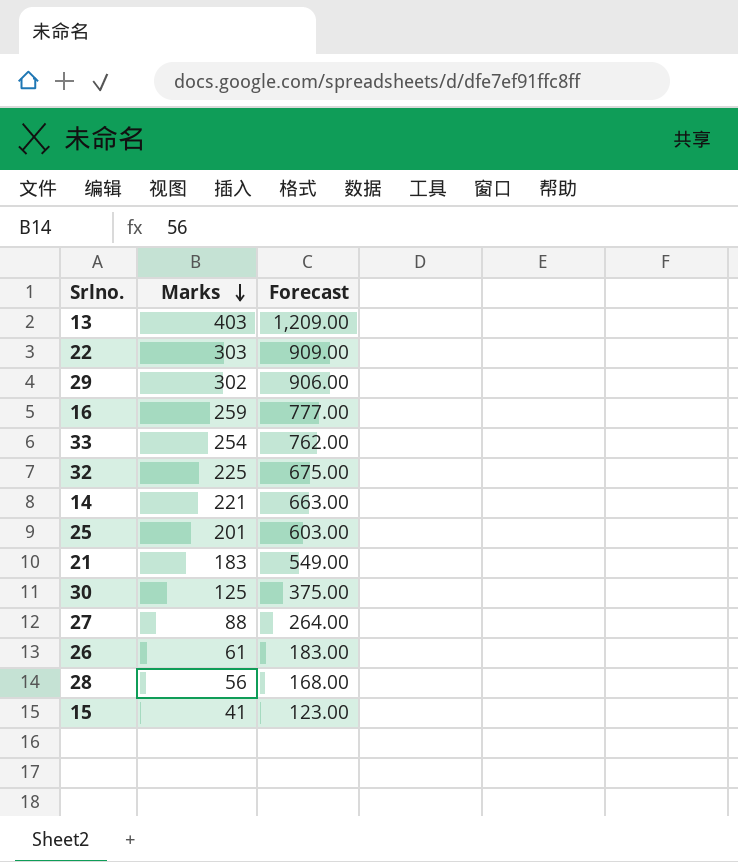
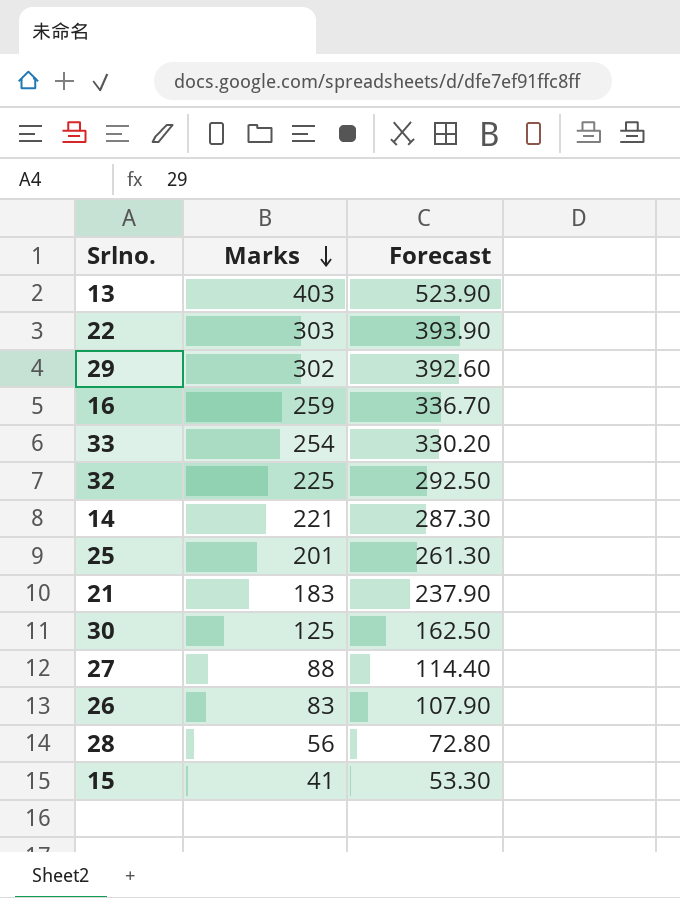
column Forecast | formula: [Marks] * 3 -> [Marks] * 1.3
26 | Marks: 61 -> 83

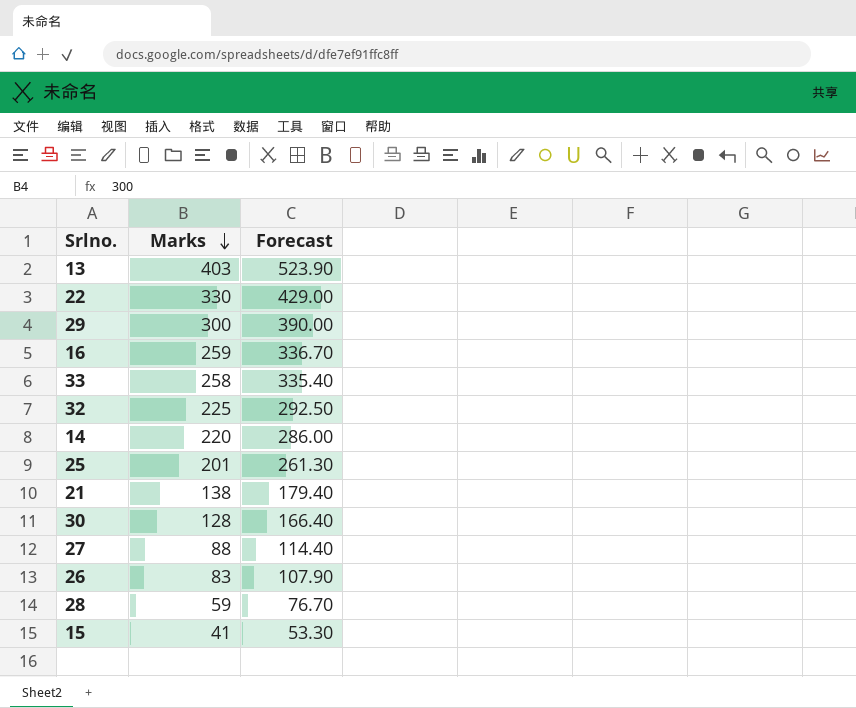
22 | Marks: 303 -> 330
22 | Forecast: 393.90 -> 429.00
29 | Marks: 302 -> 300
29 | Forecast: 392.60 -> 390.00
33 | Marks: 254 -> 258
33 | Forecast: 330.20 -> 335.40
14 | Marks: 221 -> 220
14 | Forecast: 287.30 -> 286.00
21 | Marks: 183 -> 138
21 | Forecast: 237.90 -> 179.40
30 | Marks: 125 -> 128
30 | Forecast: 162.50 -> 166.40
28 | Marks: 56 -> 59
28 | Forecast: 72.80 -> 76.70

